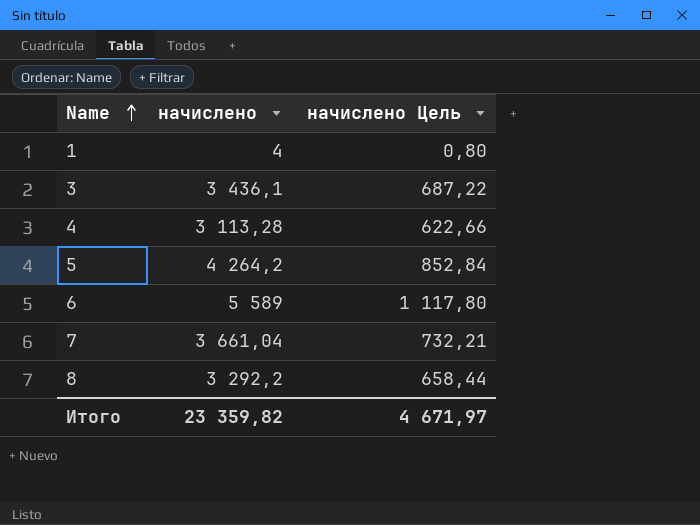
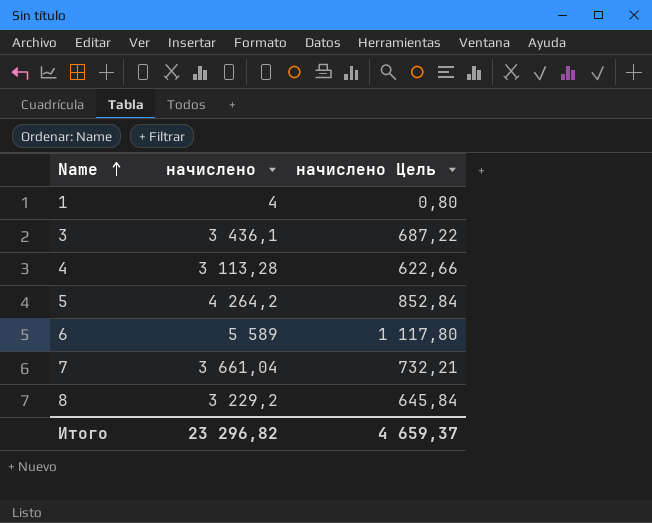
8 | начислено: 3 292,2 -> 3 229,2
8 | начислено Цель: 658,44 -> 645,84
Итого | начислено: 23 359,82 -> 23 296,82
Итого | начислено Цель: 4 671,97 -> 4 659,37

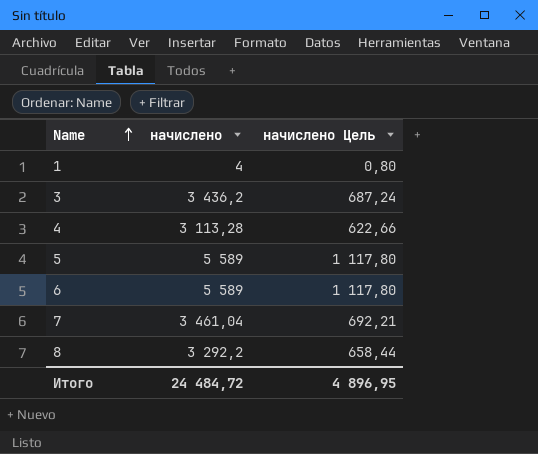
3 | начислено: 3 436,1 -> 3 436,2
3 | начислено Цель: 687,22 -> 687,24
5 | начислено: 4 264,2 -> 5 589
5 | начислено Цель: 852,84 -> 1 117,80
7 | начислено: 3 661,04 -> 3 461,04
7 | начислено Цель: 732,21 -> 692,21
8 | начислено: 3 229,2 -> 3 292,2
8 | начислено Цель: 645,84 -> 658,44
Итого | начислено: 23 296,82 -> 24 484,72
Итого | начислено Цель: 4 659,37 -> 4 896,95

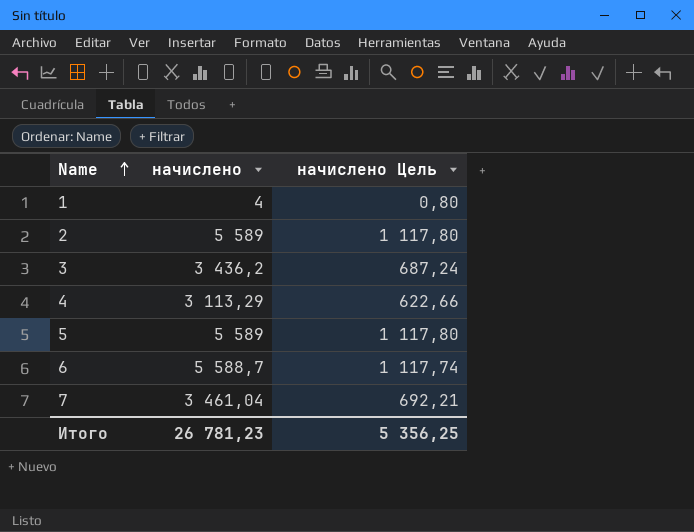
row 8: 3 292,2 | 658,44 -> none
row 2: none -> 5 589 | 1 117,80
4 | начислено: 3 113,28 -> 3 113,29
6 | начислено: 5 589 -> 5 588,7
6 | начислено Цель: 1 117,80 -> 1 117,74
Итого | начислено: 24 484,72 -> 26 781,23
Итого | начислено Цель: 4 896,95 -> 5 356,25

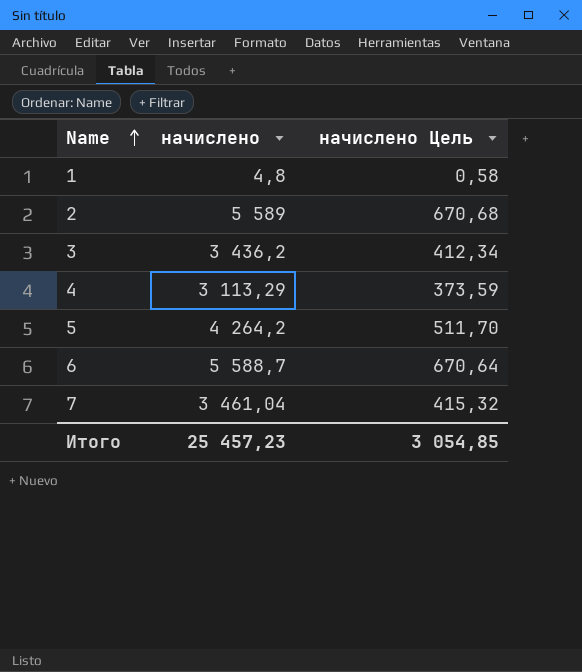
column начислено Цель | formula: [начислено] * 0,2 -> [начислено] * 0,12
1 | начислено: 4 -> 4,8
5 | начислено: 5 589 -> 4 264,2
Итого | начислено: 26 781,23 -> 25 457,23
Итого | начислено Цель: 5 356,25 -> 3 054,85

